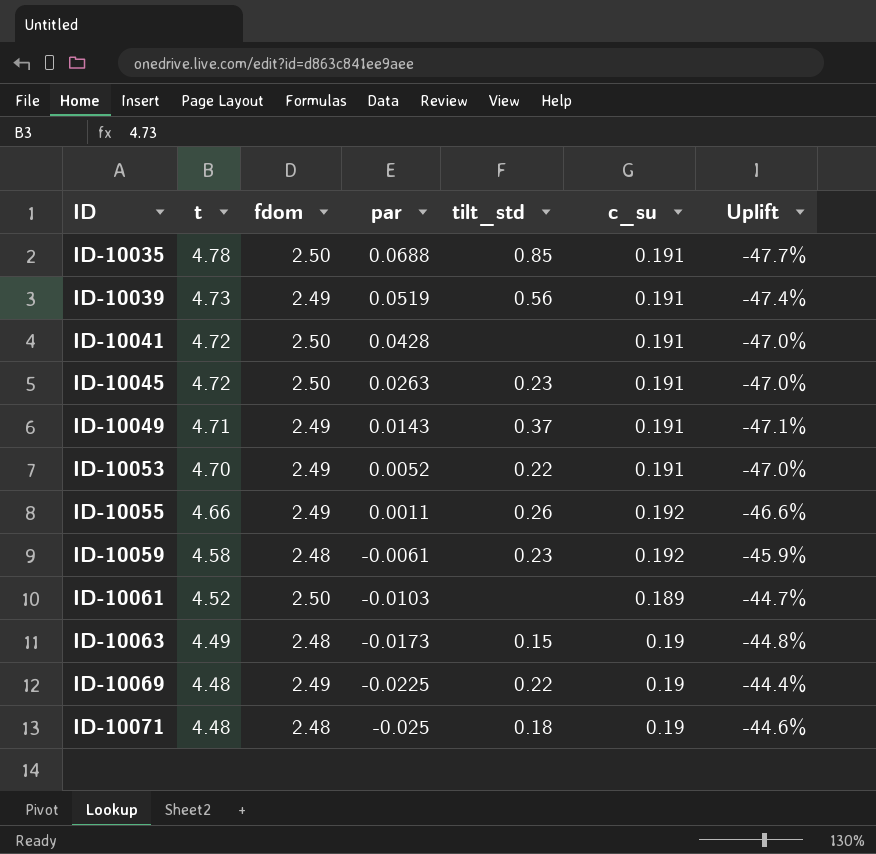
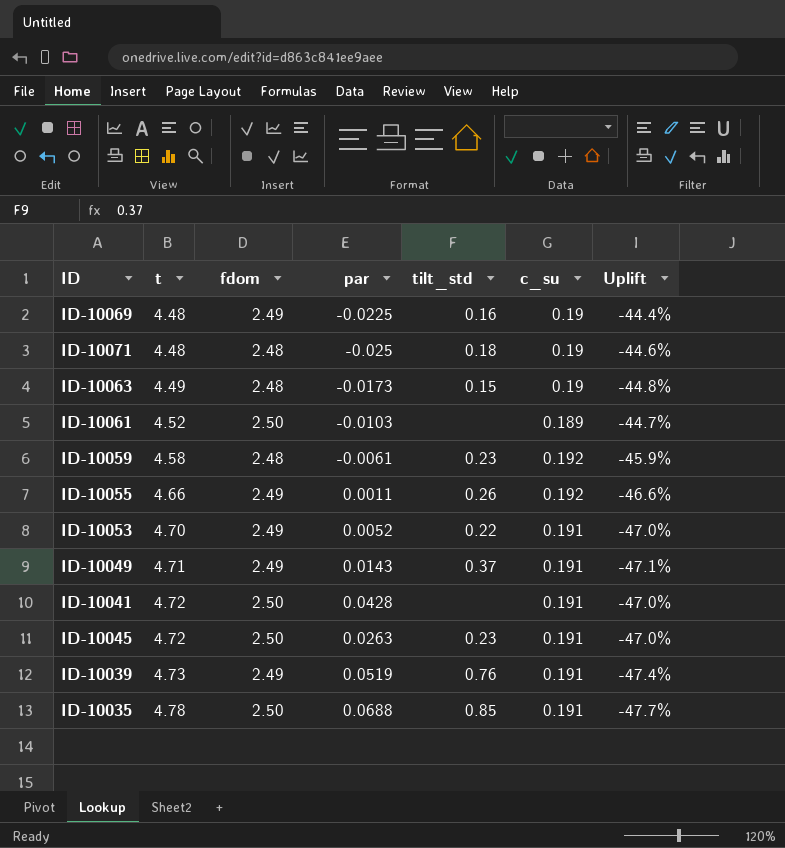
row order: ID ascending -> t ascending
ID-10069 | tilt_std: 0.22 -> 0.16
ID-10039 | tilt_std: 0.56 -> 0.76

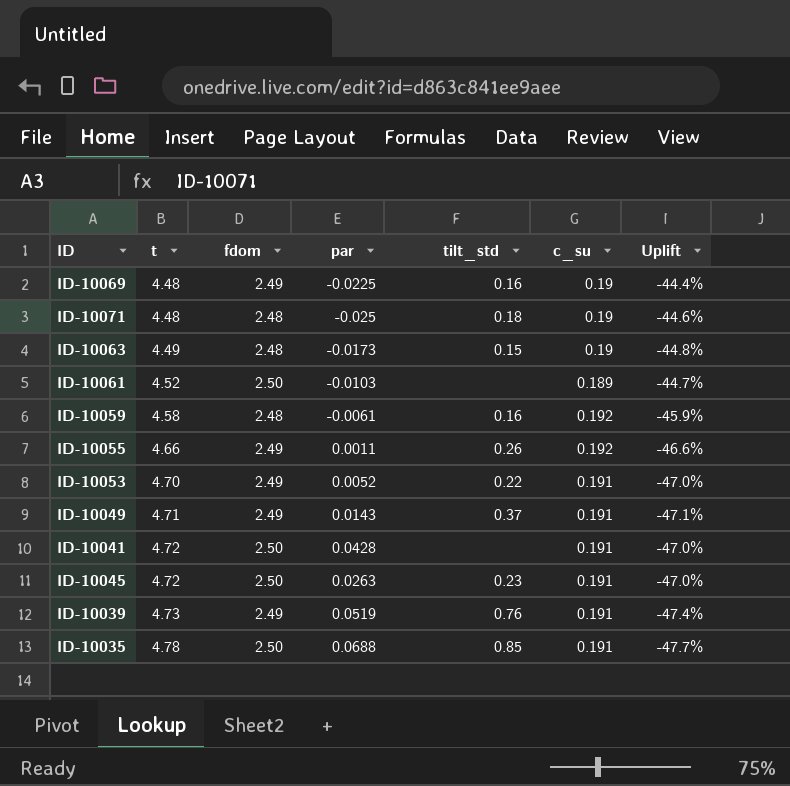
ID-10059 | tilt_std: 0.23 -> 0.16

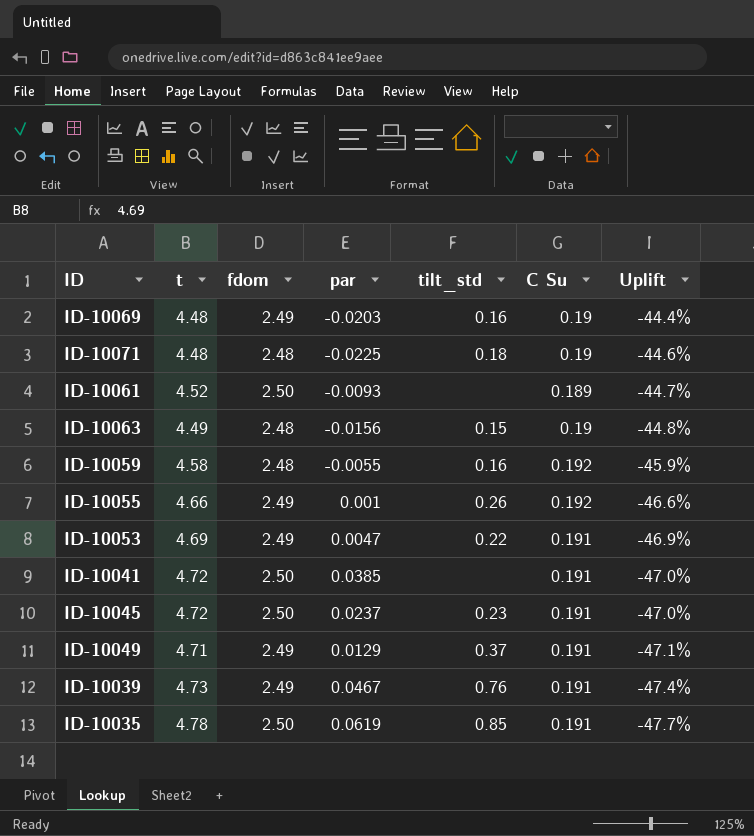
row order: t ascending -> Uplift descending
column name: c_su -> C Su
ID-10069 | par: -0.0225 -> -0.0203
ID-10071 | par: -0.025 -> -0.0225
ID-10061 | par: -0.0103 -> -0.0093
ID-10063 | par: -0.0173 -> -0.0156
ID-10059 | par: -0.0061 -> -0.0055
ID-10055 | par: 0.0011 -> 0.001
ID-10053 | t: 4.70 -> 4.69
ID-10053 | par: 0.0052 -> 0.0047
ID-10053 | Uplift: -47.0% -> -46.9%
ID-10041 | par: 0.0428 -> 0.0385
ID-10045 | par: 0.0263 -> 0.0237
ID-10049 | par: 0.0143 -> 0.0129
ID-10039 | par: 0.0519 -> 0.0467
ID-10035 | par: 0.0688 -> 0.0619

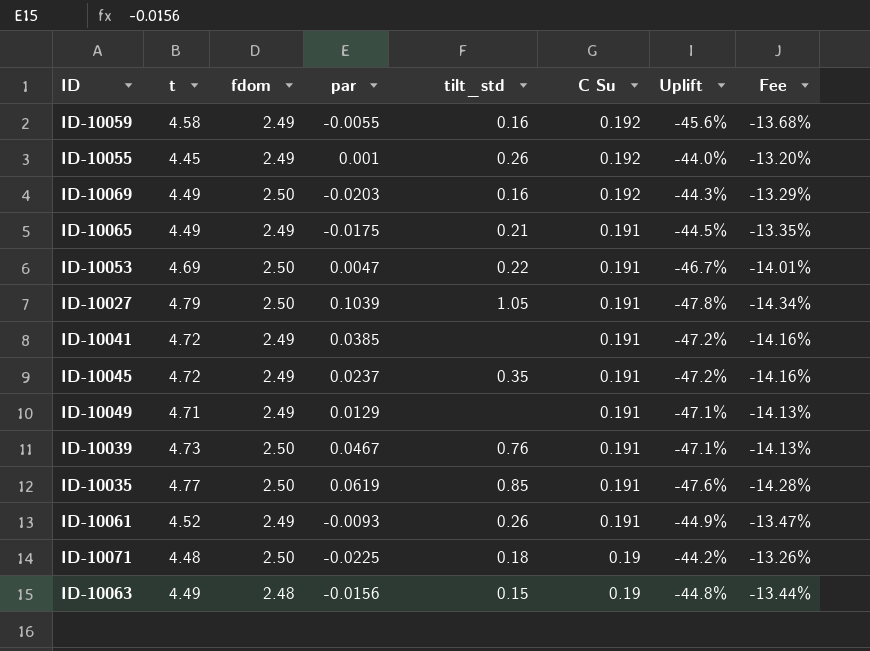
row order: Uplift descending -> C Su descending
column Fee | formula: none -> [Uplift] * 0.3
ID-10059 | fdom: 2.48 -> 2.49
ID-10059 | Uplift: -45.9% -> -45.6%
ID-10055 | t: 4.66 -> 4.45
ID-10055 | Uplift: -46.6% -> -44.0%
ID-10069 | t: 4.48 -> 4.49
ID-10069 | fdom: 2.49 -> 2.50
ID-10069 | C Su: 0.19 -> 0.192
ID-10069 | Uplift: -44.4% -> -44.3%
row ID-10065: none -> 4.49 | 2.49 | -0.0175 | 0.21 | 0.191 | -44.5% | -13.35%
ID-10053 | fdom: 2.49 -> 2.50
ID-10053 | Uplift: -46.9% -> -46.7%
row ID-10027: none -> 4.79 | 2.50 | 0.1039 | 1.05 | 0.191 | -47.8% | -14.34%
ID-10041 | fdom: 2.50 -> 2.49
ID-10041 | Uplift: -47.0% -> -47.2%
ID-10045 | fdom: 2.50 -> 2.49
ID-10045 | tilt_std: 0.23 -> 0.35
ID-10045 | Uplift: -47.0% -> -47.2%
ID-10049 | tilt_std: 0.37 -> none
ID-10039 | fdom: 2.49 -> 2.50
ID-10039 | Uplift: -47.4% -> -47.1%
ID-10035 | t: 4.78 -> 4.77
ID-10035 | Uplift: -47.7% -> -47.6%
ID-10061 | fdom: 2.50 -> 2.49
ID-10061 | tilt_std: none -> 0.26
ID-10061 | C Su: 0.189 -> 0.191
ID-10061 | Uplift: -44.7% -> -44.9%
ID-10071 | fdom: 2.48 -> 2.50
ID-10071 | Uplift: -44.6% -> -44.2%

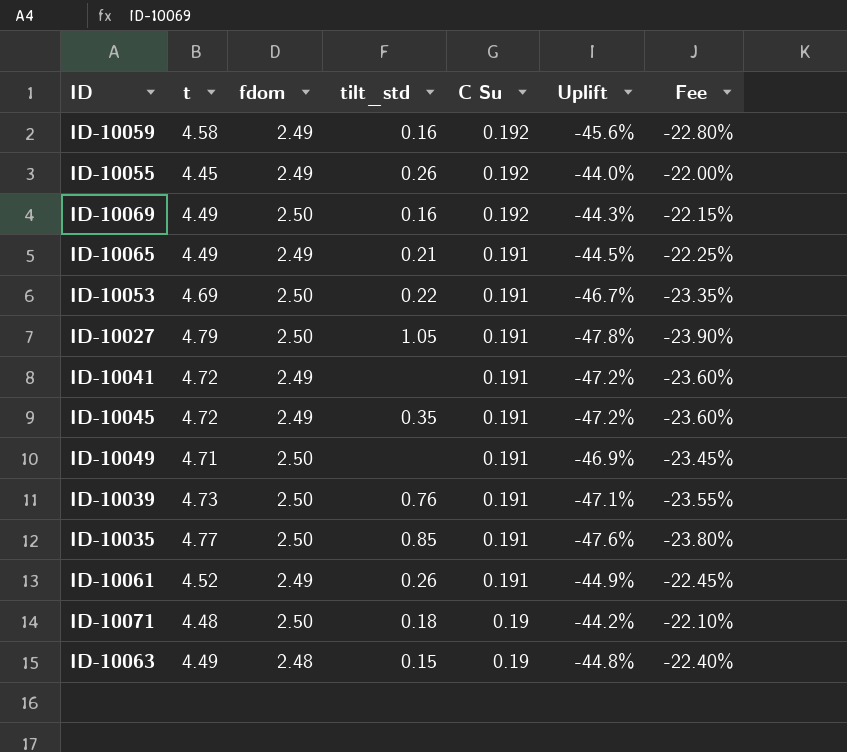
column par | position: 4 -> none
column Fee | formula: [Uplift] * 0.3 -> [Uplift] * 0.5
ID-10049 | fdom: 2.49 -> 2.50
ID-10049 | Uplift: -47.1% -> -46.9%

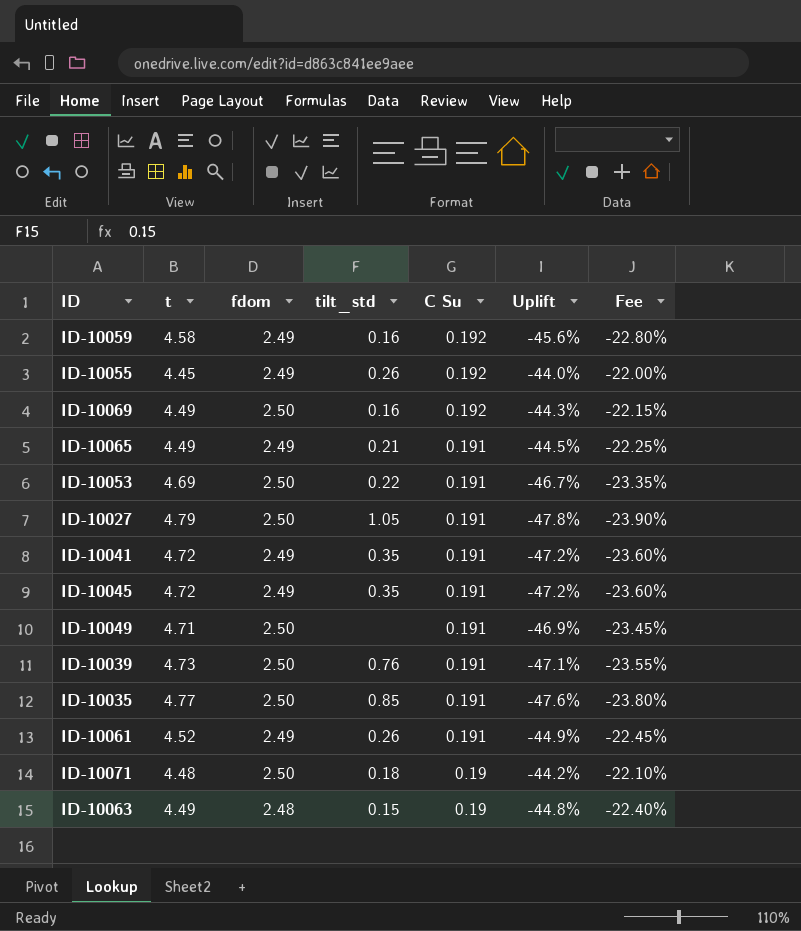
ID-10041 | tilt_std: none -> 0.35

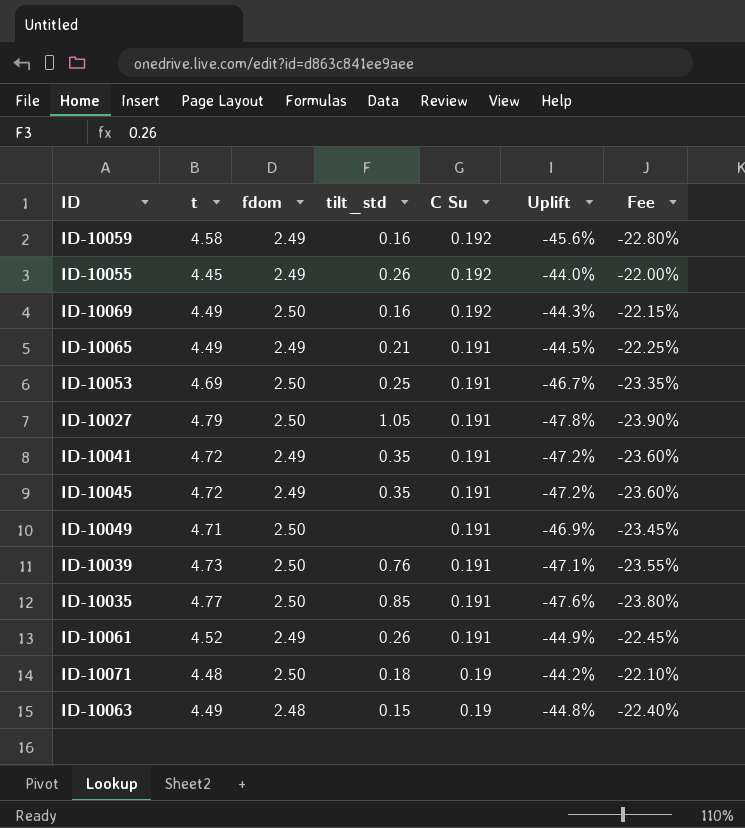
ID-10053 | tilt_std: 0.22 -> 0.25

